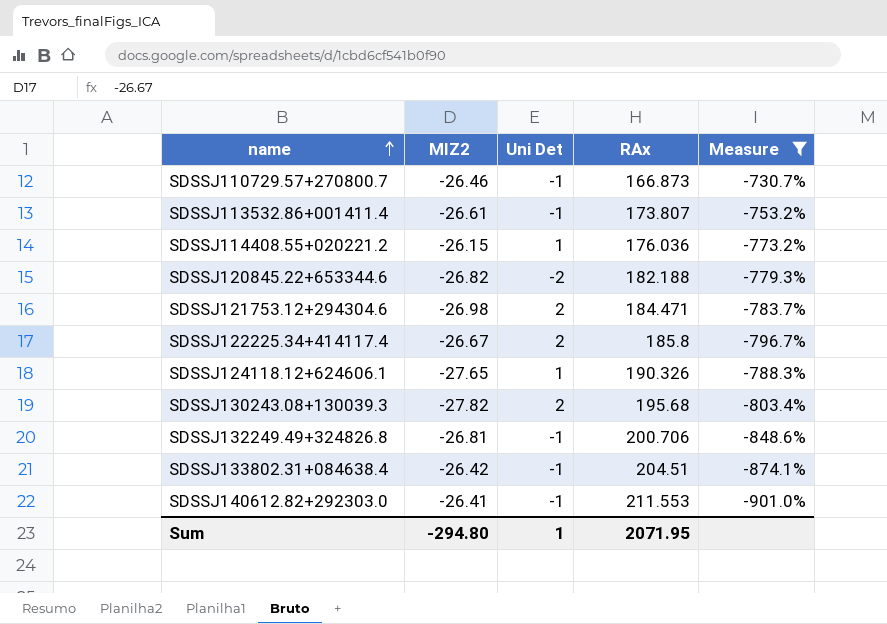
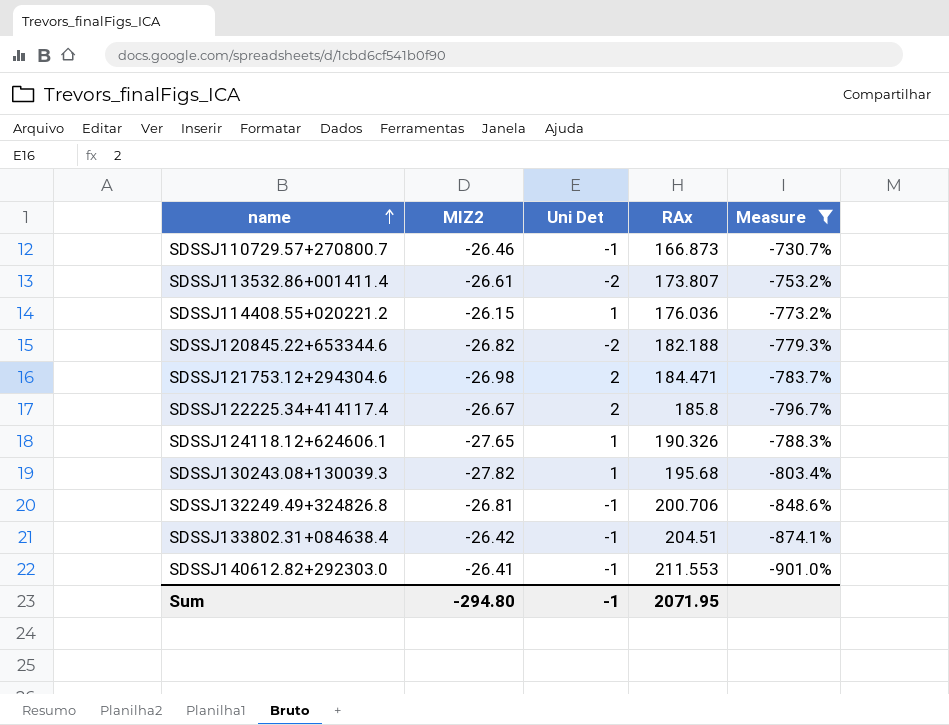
SDSSJ113532.86+001411.4 | Uni Det: -1 -> -2
SDSSJ130243.08+130039.3 | Uni Det: 2 -> 1
Sum | Uni Det: 1 -> -1

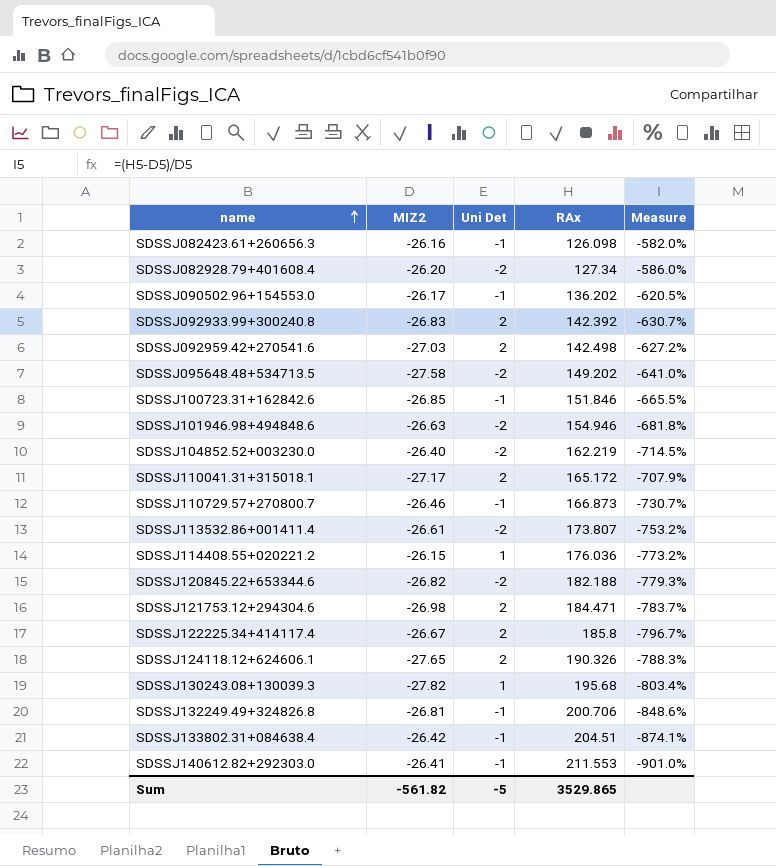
filter: Measure <= -730.7% -> none
SDSSJ124118.12+624606.1 | Uni Det: 1 -> 2
Sum | MIZ2: -294.80 -> -561.82
Sum | Uni Det: -1 -> -5
Sum | RAx: 2071.95 -> 3529.865

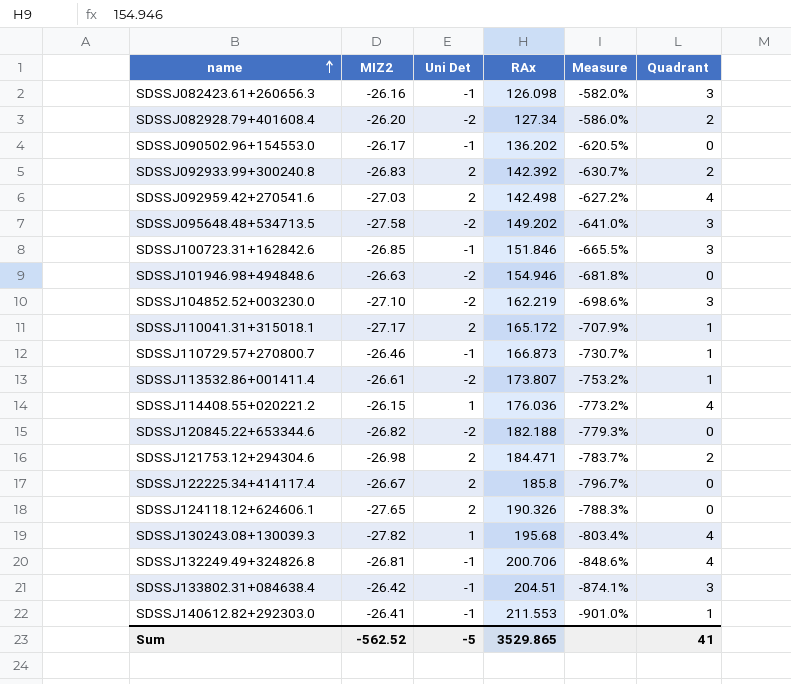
column Quadrant | position: none -> 6
SDSSJ104852.52+003230.0 | MIZ2: -26.40 -> -27.10
SDSSJ104852.52+003230.0 | Measure: -714.5% -> -698.6%
Sum | MIZ2: -561.82 -> -562.52

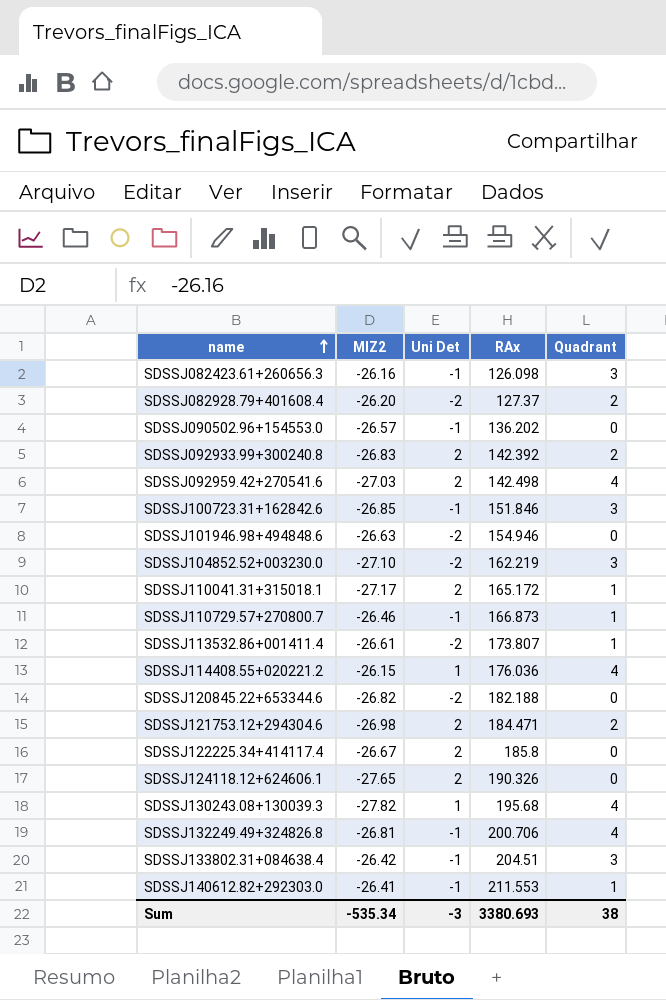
column Measure | formula: ([RAx] - [MIZ2]) / [MIZ2] -> none
row SDSSJ095648.48+534713.5: -27.58 | -2 | 149.202 | -641.0% | 3 -> none
SDSSJ082928.79+401608.4 | RAx: 127.34 -> 127.37
SDSSJ090502.96+154553.0 | MIZ2: -26.17 -> -26.57
Sum | MIZ2: -562.52 -> -535.34
Sum | Uni Det: -5 -> -3
Sum | RAx: 3529.865 -> 3380.693
Sum | Quadrant: 41 -> 38

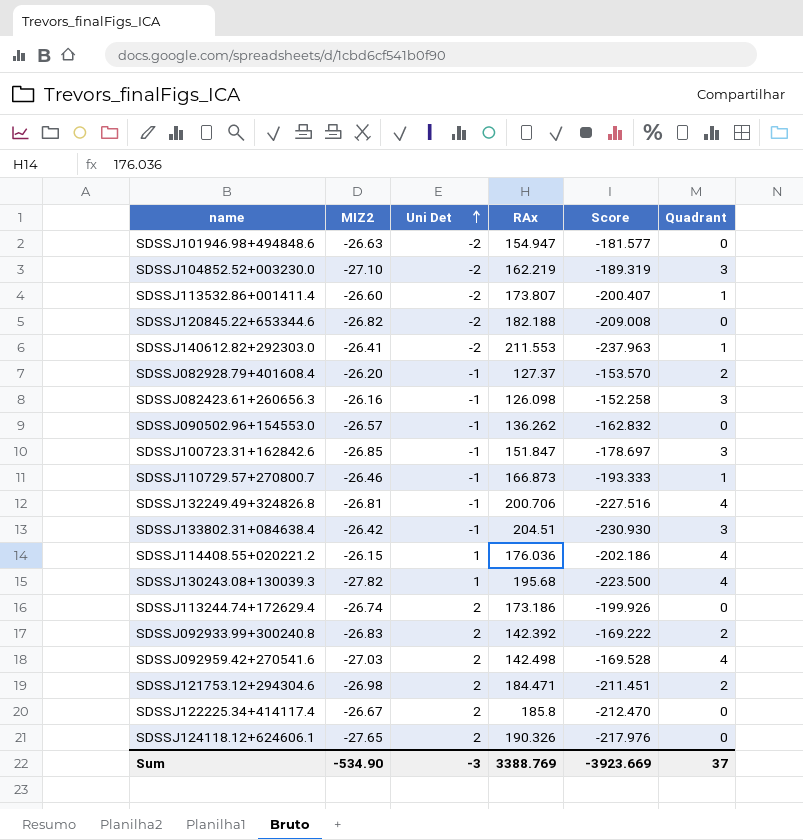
row order: name ascending -> Uni Det ascending
column Score | formula: none -> [MIZ2] - [RAx]
row SDSSJ110041.31+315018.1: -27.17 | 2 | 165.172 | 1 -> none
SDSSJ101946.98+494848.6 | RAx: 154.946 -> 154.947
SDSSJ113532.86+001411.4 | MIZ2: -26.61 -> -26.60
SDSSJ140612.82+292303.0 | Uni Det: -1 -> -2
SDSSJ082928.79+401608.4 | Uni Det: -2 -> -1
SDSSJ090502.96+154553.0 | RAx: 136.202 -> 136.262
SDSSJ100723.31+162842.6 | RAx: 151.846 -> 151.847
row SDSSJ113244.74+172629.4: none -> -26.74 | 2 | 173.186 | -199.926 | 0
Sum | MIZ2: -535.34 -> -534.90
Sum | RAx: 3380.693 -> 3388.769
Sum | Quadrant: 38 -> 37

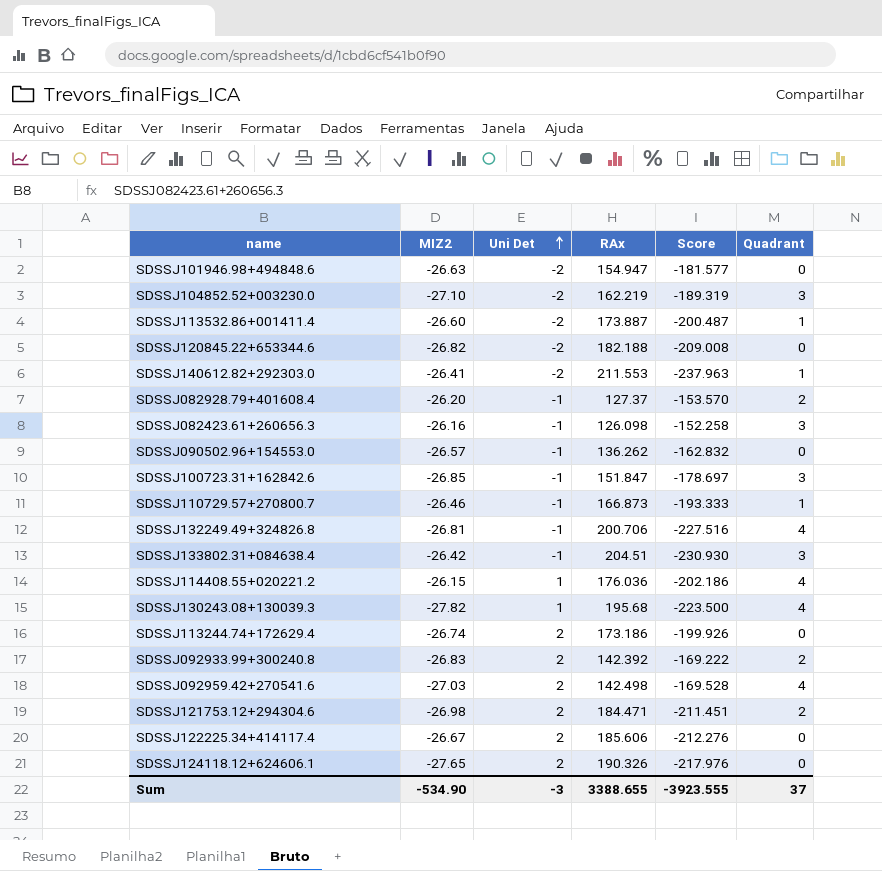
SDSSJ113532.86+001411.4 | RAx: 173.807 -> 173.887
SDSSJ113532.86+001411.4 | Score: -200.407 -> -200.487
SDSSJ122225.34+414117.4 | RAx: 185.8 -> 185.606
SDSSJ122225.34+414117.4 | Score: -212.470 -> -212.276
Sum | RAx: 3388.769 -> 3388.655
Sum | Score: -3923.669 -> -3923.555

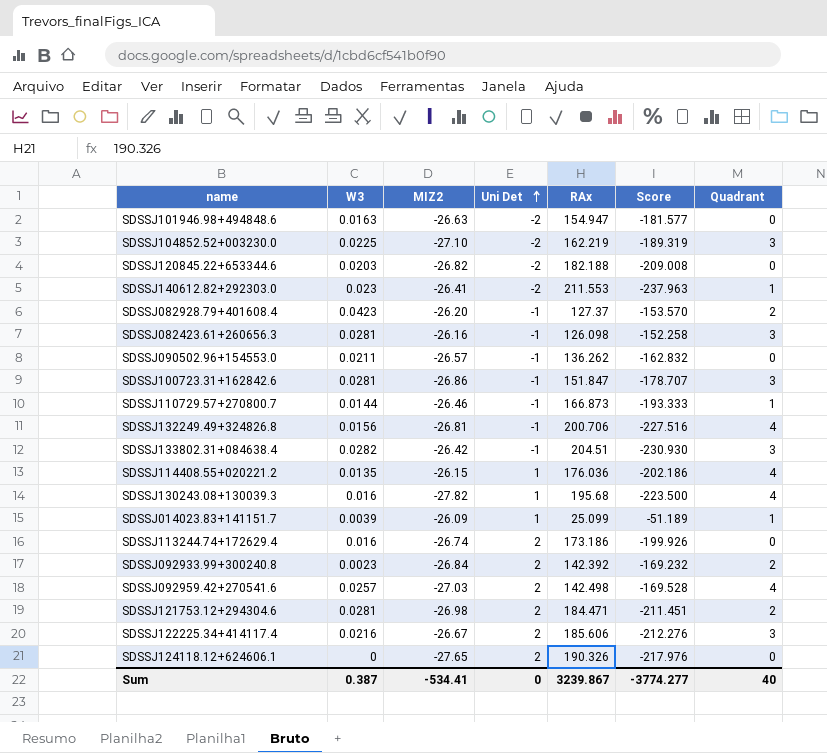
column W3 | position: none -> 2
row SDSSJ113532.86+001411.4: -26.60 | -2 | 173.887 | -200.487 | 1 -> none
SDSSJ100723.31+162842.6 | MIZ2: -26.85 -> -26.86
SDSSJ100723.31+162842.6 | Score: -178.697 -> -178.707
row SDSSJ014023.83+141151.7: none -> 0.0039 | -26.09 | 1 | 25.099 | -51.189 | 1
SDSSJ092933.99+300240.8 | MIZ2: -26.83 -> -26.84
SDSSJ092933.99+300240.8 | Score: -169.222 -> -169.232
SDSSJ122225.34+414117.4 | Quadrant: 0 -> 3
Sum | MIZ2: -534.90 -> -534.41
Sum | Uni Det: -3 -> 0
Sum | RAx: 3388.655 -> 3239.867
Sum | Score: -3923.555 -> -3774.277
Sum | Quadrant: 37 -> 40

